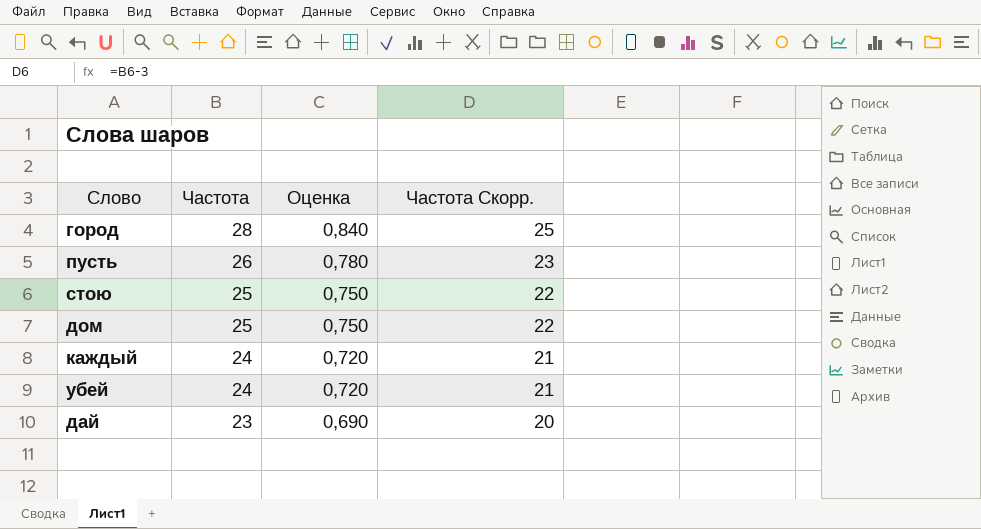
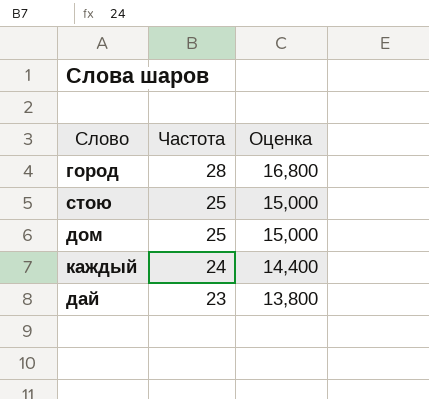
column Частота Скорр. | formula: [Частота] - 3 -> none
column Оценка | formula: [Частота] * 0,03 -> [Частота] * 0,6
row пусть: 26 | 0,780 | 23 -> none
row убей: 24 | 0,720 | 21 -> none

